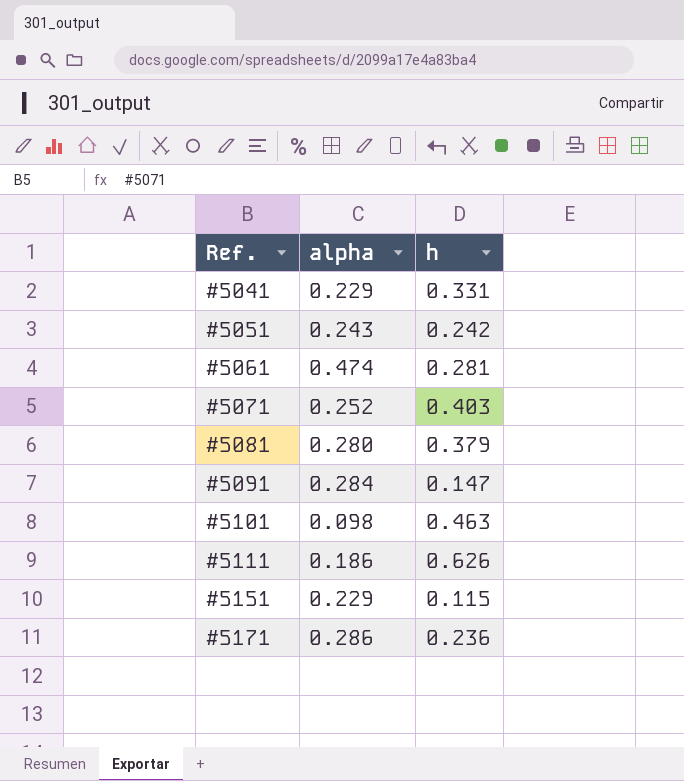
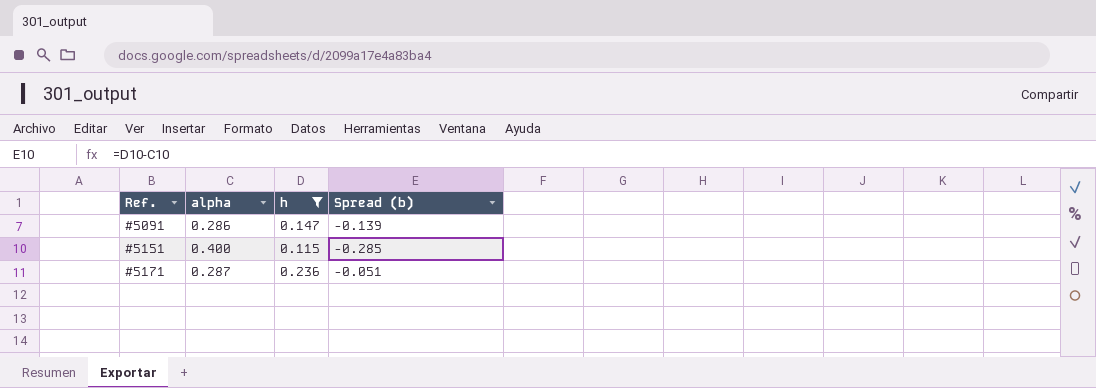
filter: none -> h <= 0.236
column Spread (b) | formula: none -> [h] - [alpha]
#5091 | alpha: 0.284 -> 0.286
#5151 | alpha: 0.229 -> 0.400
#5171 | alpha: 0.286 -> 0.287

